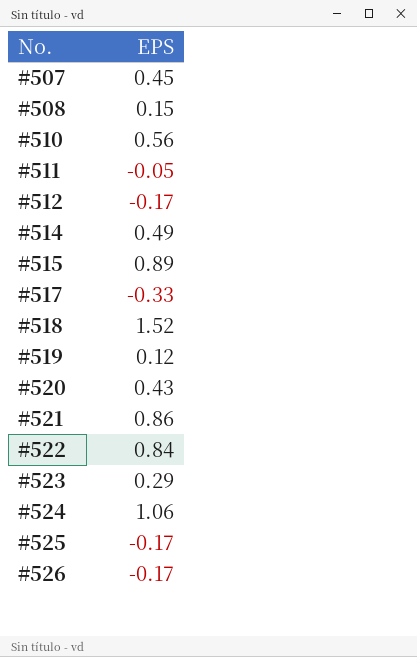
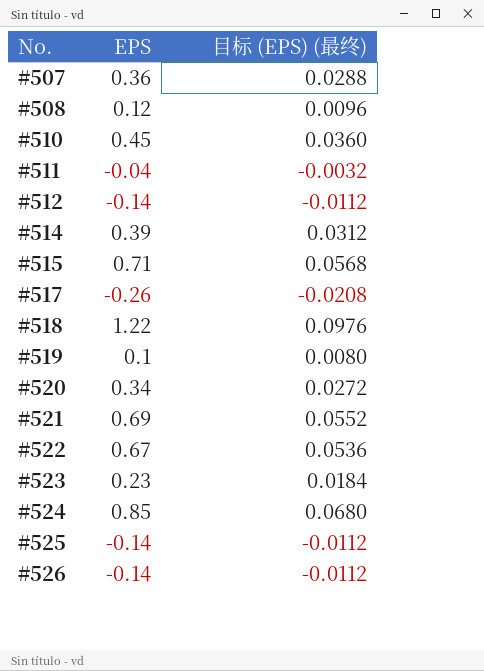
column 目标 (EPS) (最终) | formula: none -> [EPS] * 0.08
#507 | EPS: 0.45 -> 0.36
#508 | EPS: 0.15 -> 0.12
#510 | EPS: 0.56 -> 0.45
#511 | EPS: -0.05 -> -0.04
#512 | EPS: -0.17 -> -0.14
#514 | EPS: 0.49 -> 0.39
#515 | EPS: 0.89 -> 0.71
#517 | EPS: -0.33 -> -0.26
#518 | EPS: 1.52 -> 1.22
#519 | EPS: 0.12 -> 0.1
#520 | EPS: 0.43 -> 0.34
#521 | EPS: 0.86 -> 0.69
#522 | EPS: 0.84 -> 0.67
#523 | EPS: 0.29 -> 0.23
#524 | EPS: 1.06 -> 0.85
#525 | EPS: -0.17 -> -0.14
#526 | EPS: -0.17 -> -0.14

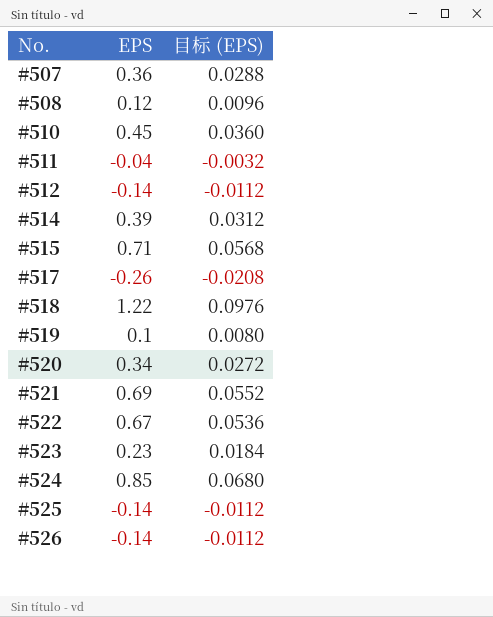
column name: 目标 (EPS) (最终) -> 目标 (EPS)

